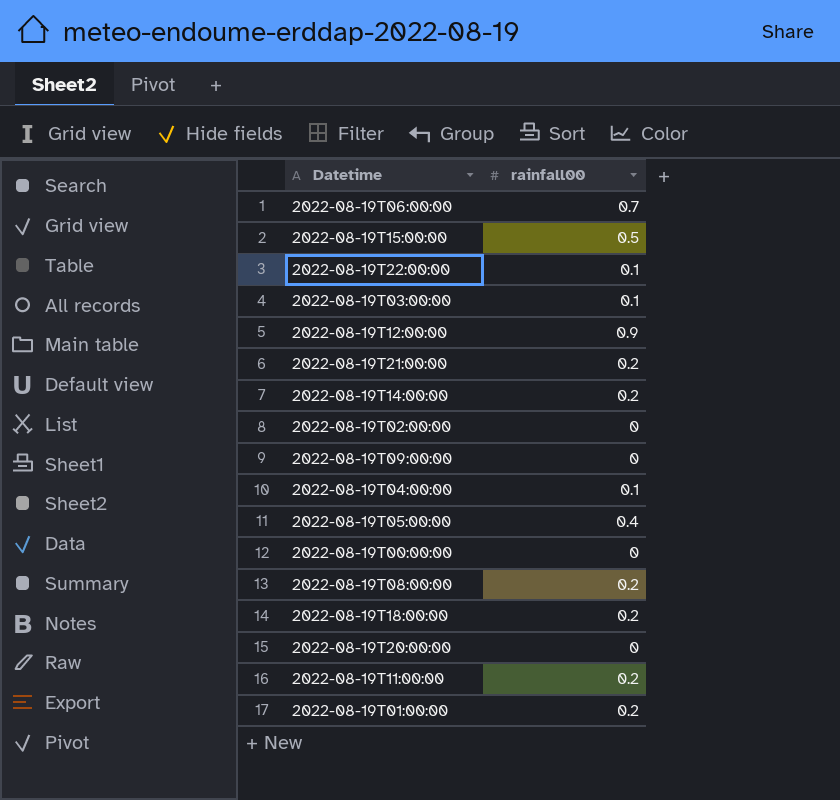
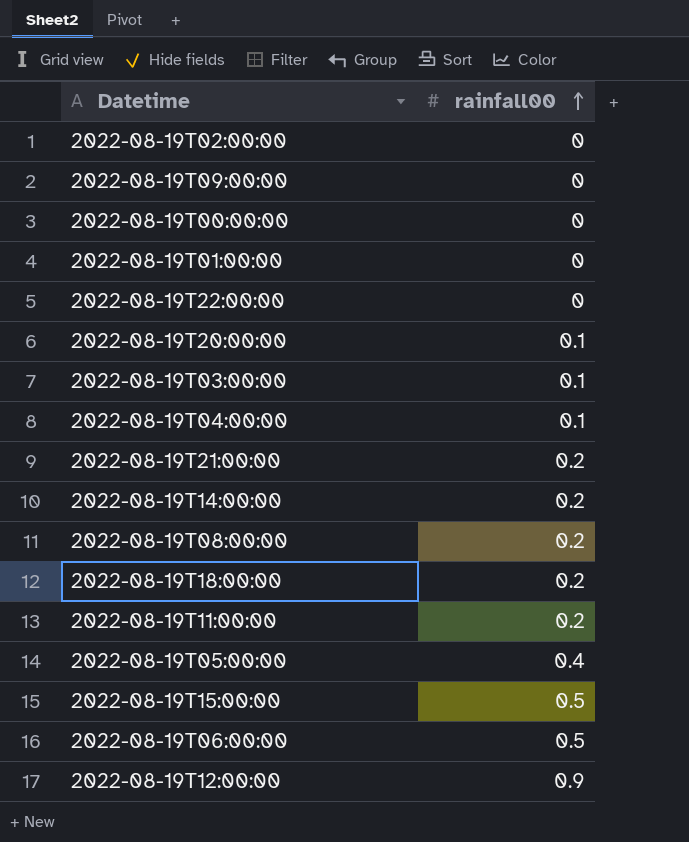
row order: none -> rainfall00 ascending
2022-08-19T01:00:00 | rainfall00: 0.2 -> 0
2022-08-19T22:00:00 | rainfall00: 0.1 -> 0
2022-08-19T20:00:00 | rainfall00: 0 -> 0.1
2022-08-19T06:00:00 | rainfall00: 0.7 -> 0.5

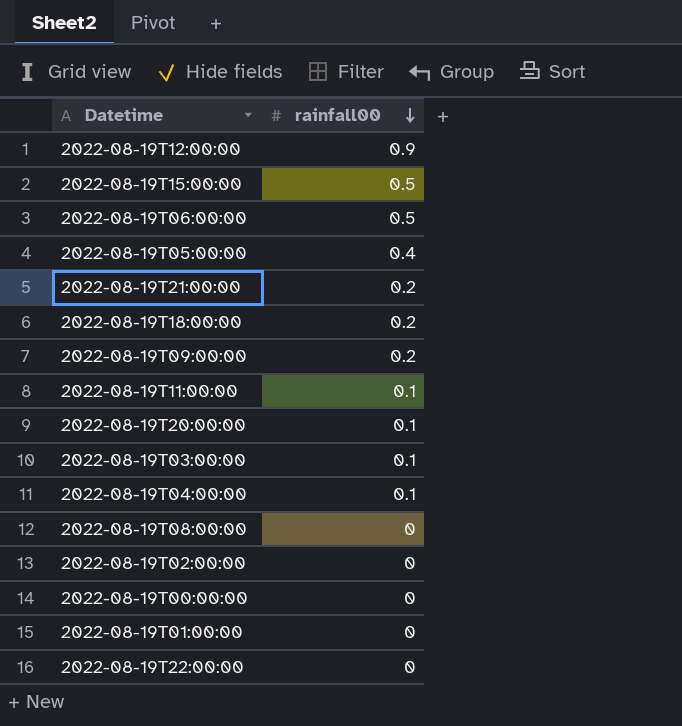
row order: rainfall00 ascending -> rainfall00 descending
row 2022-08-19T14:00:00: 0.2 -> none
2022-08-19T09:00:00 | rainfall00: 0 -> 0.2
2022-08-19T11:00:00 | rainfall00: 0.2 -> 0.1
2022-08-19T08:00:00 | rainfall00: 0.2 -> 0

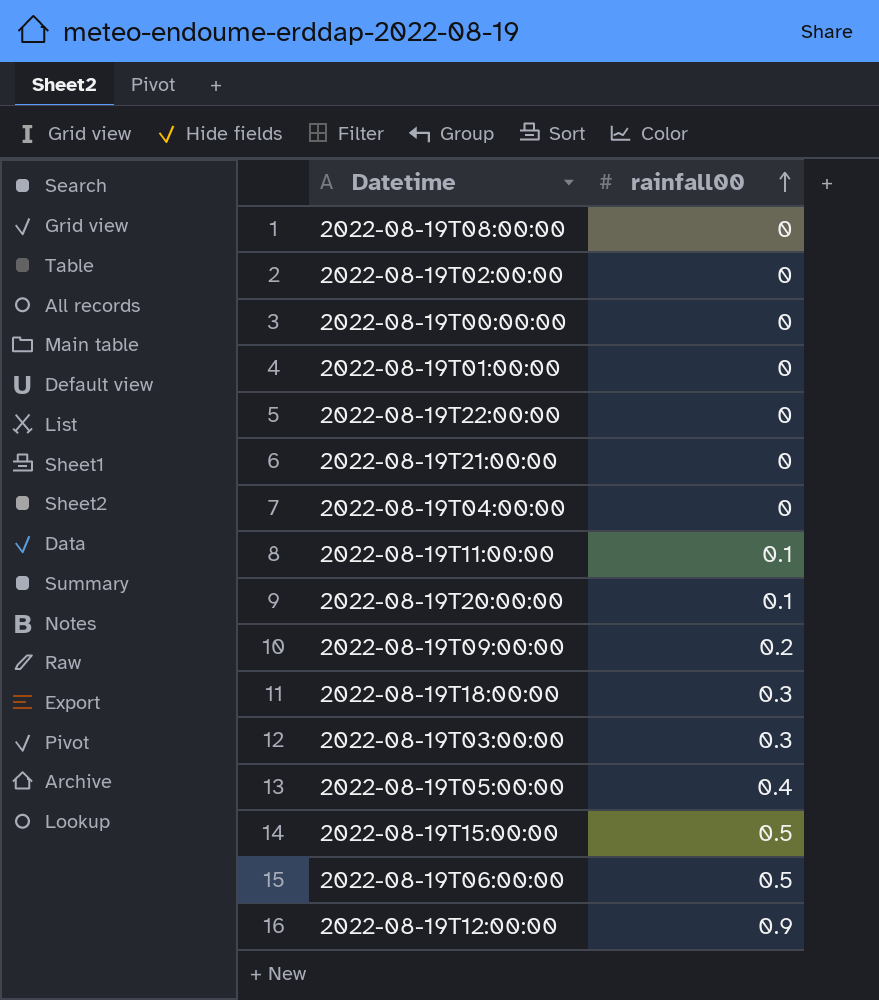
row order: rainfall00 descending -> rainfall00 ascending
2022-08-19T21:00:00 | rainfall00: 0.2 -> 0
2022-08-19T04:00:00 | rainfall00: 0.1 -> 0
2022-08-19T18:00:00 | rainfall00: 0.2 -> 0.3
2022-08-19T03:00:00 | rainfall00: 0.1 -> 0.3

